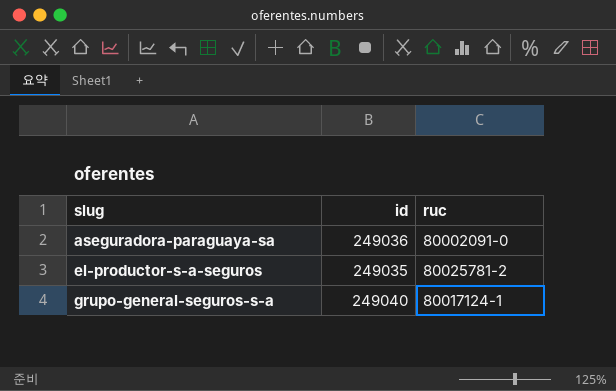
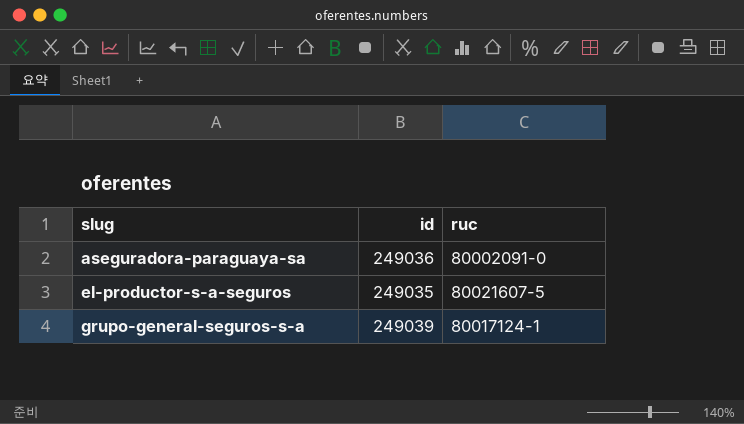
el-productor-s-a-seguros | ruc: 80025781-2 -> 80021607-5
grupo-general-seguros-s-a | id: 249040 -> 249039

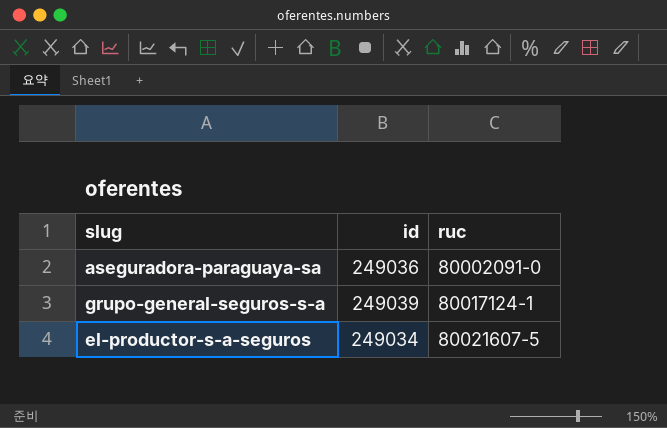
row order: slug ascending -> ruc ascending
el-productor-s-a-seguros | id: 249035 -> 249034

